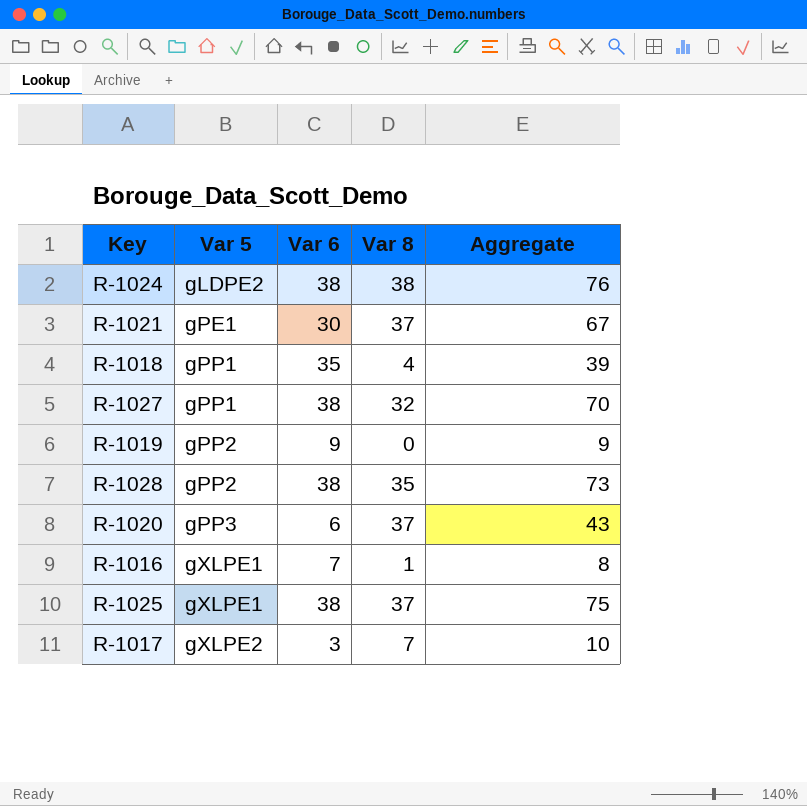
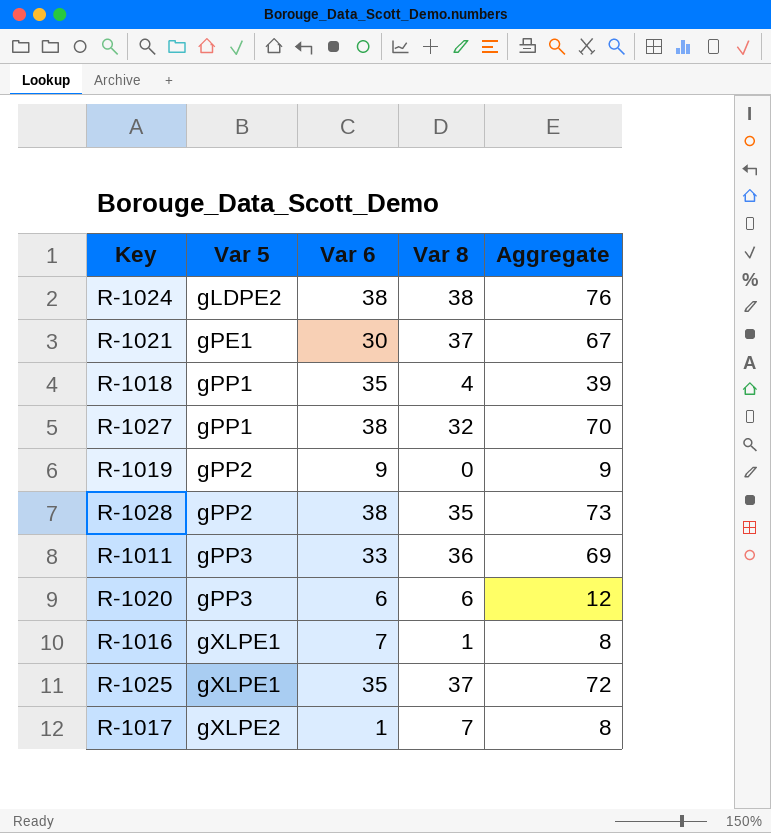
row R-1011: none -> gPP3 | 33 | 36 | 69
R-1020 | Var 8: 37 -> 6
R-1020 | Aggregate: 43 -> 12
R-1025 | Var 6: 38 -> 35
R-1025 | Aggregate: 75 -> 72
R-1017 | Var 6: 3 -> 1
R-1017 | Aggregate: 10 -> 8

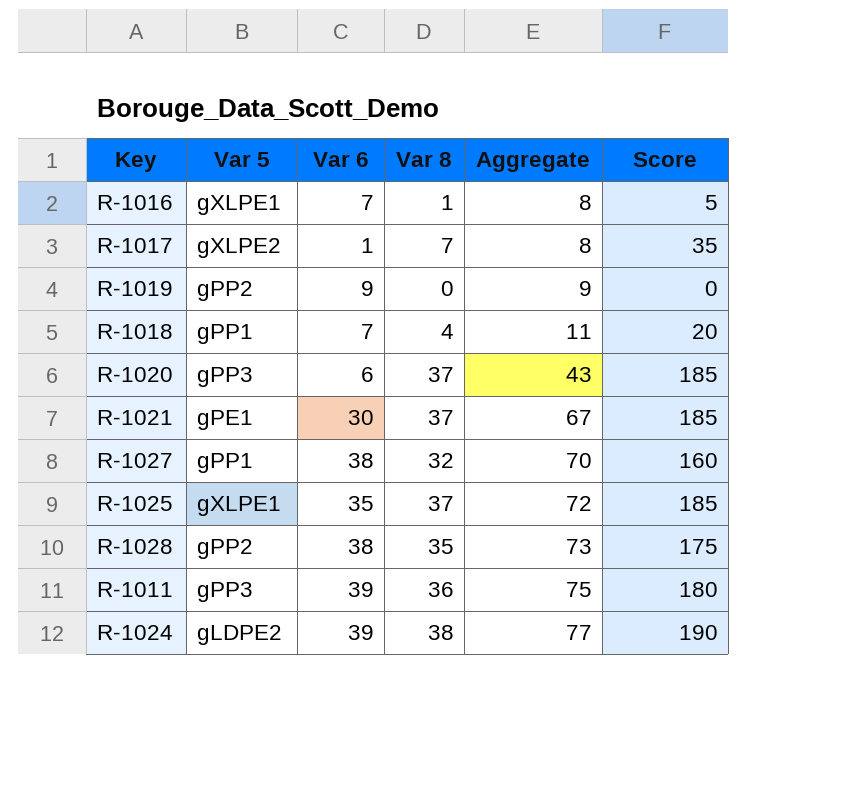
row order: Var 5 ascending -> Aggregate ascending
column Score | formula: none -> [Var 8] * 5
R-1018 | Var 6: 35 -> 7
R-1018 | Aggregate: 39 -> 11
R-1020 | Var 8: 6 -> 37
R-1020 | Aggregate: 12 -> 43
R-1011 | Var 6: 33 -> 39
R-1011 | Aggregate: 69 -> 75
R-1024 | Var 6: 38 -> 39
R-1024 | Aggregate: 76 -> 77

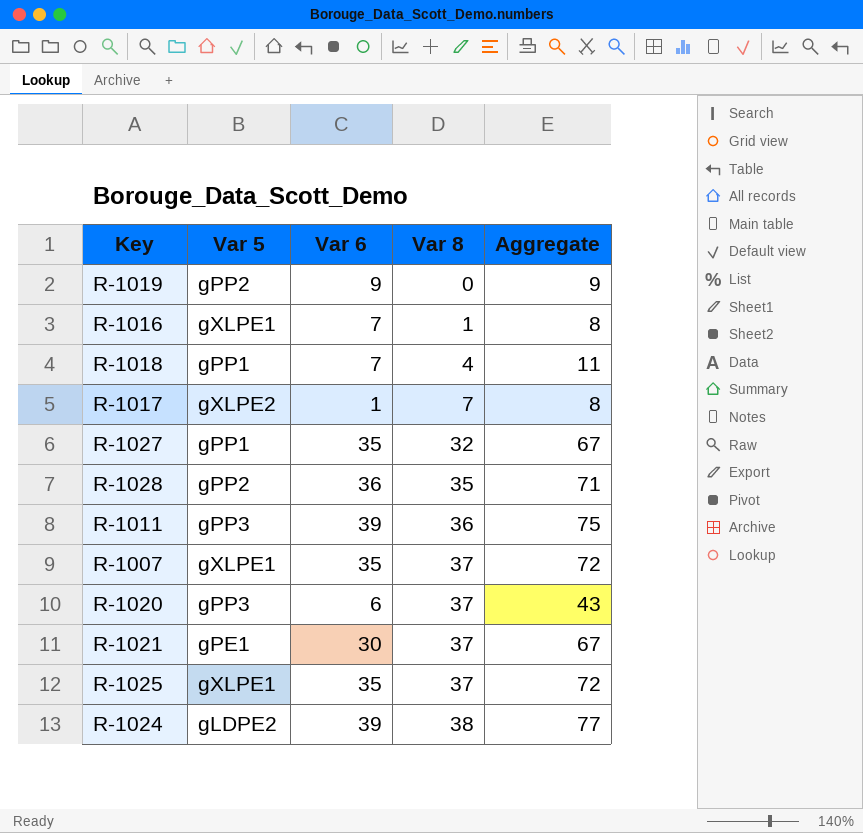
row order: Aggregate ascending -> Var 8 ascending
column Score | formula: [Var 8] * 5 -> none
R-1027 | Var 6: 38 -> 35
R-1027 | Aggregate: 70 -> 67
R-1028 | Var 6: 38 -> 36
R-1028 | Aggregate: 73 -> 71
row R-1007: none -> gXLPE1 | 35 | 37 | 72

